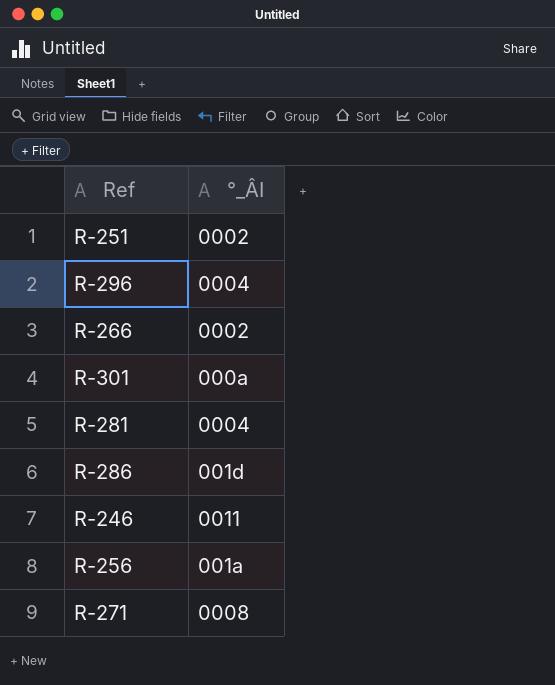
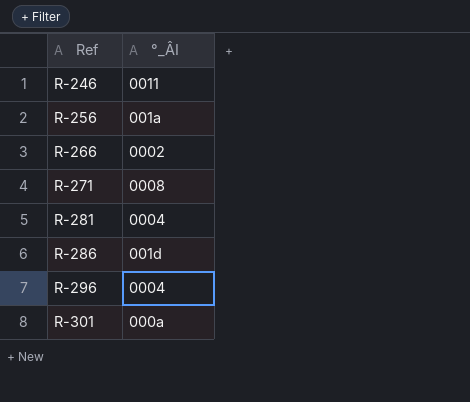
row order: none -> Ref ascending
row R-251: 0002 -> none

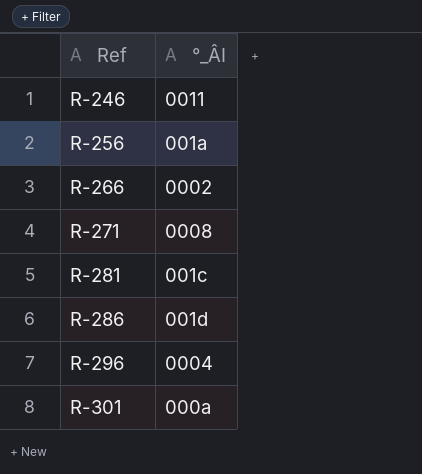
R-281 | °_ÂI: 0004 -> 001c

